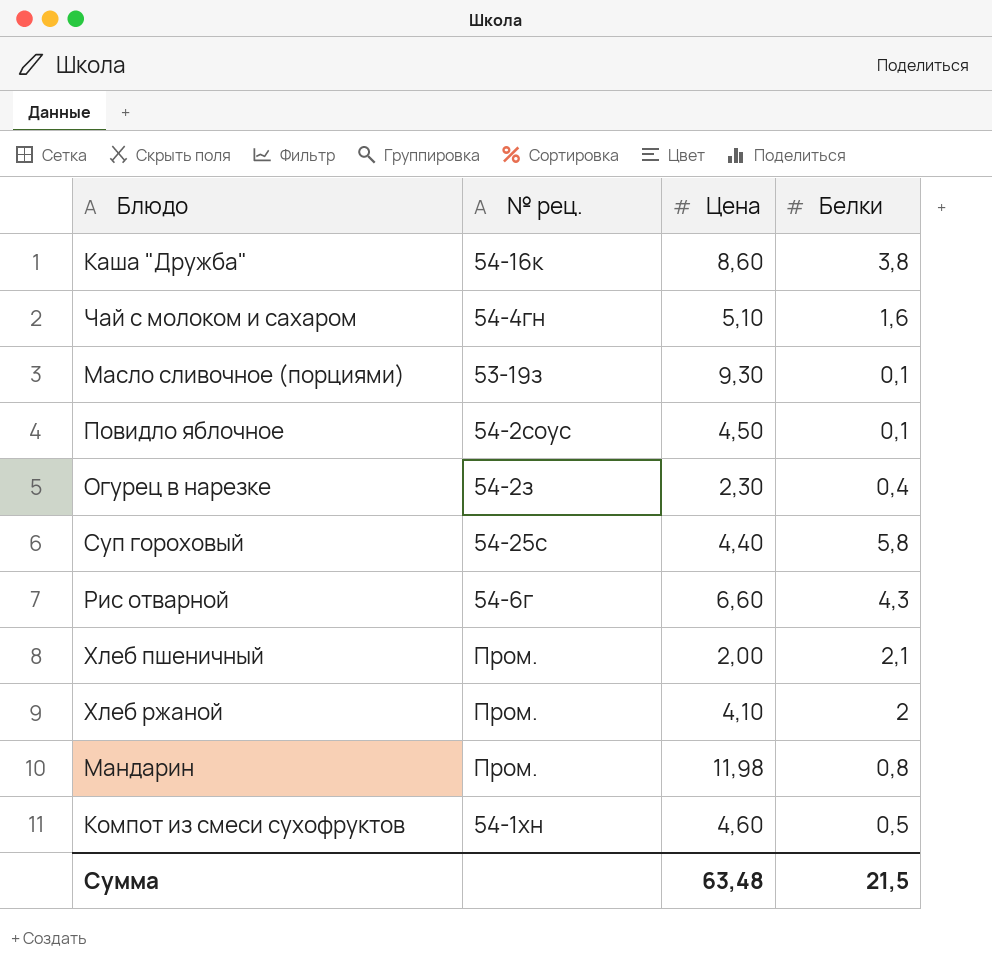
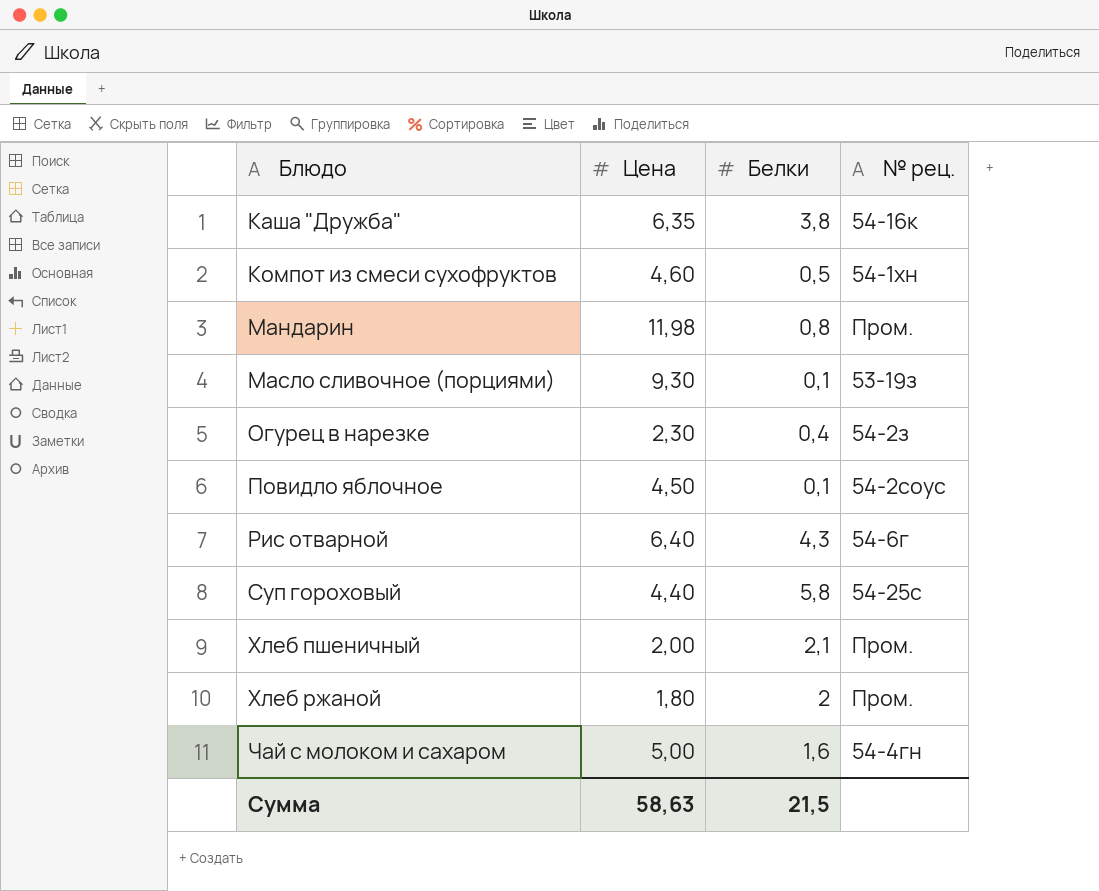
row order: none -> Блюдо ascending
column № рец. | position: 2 -> 4
Каша "Дружба" | Цена: 8,60 -> 6,35
Рис отварной | Цена: 6,60 -> 6,40
Хлеб ржаной | Цена: 4,10 -> 1,80
Чай с молоком и сахаром | Цена: 5,10 -> 5,00
Сумма | Цена: 63,48 -> 58,63

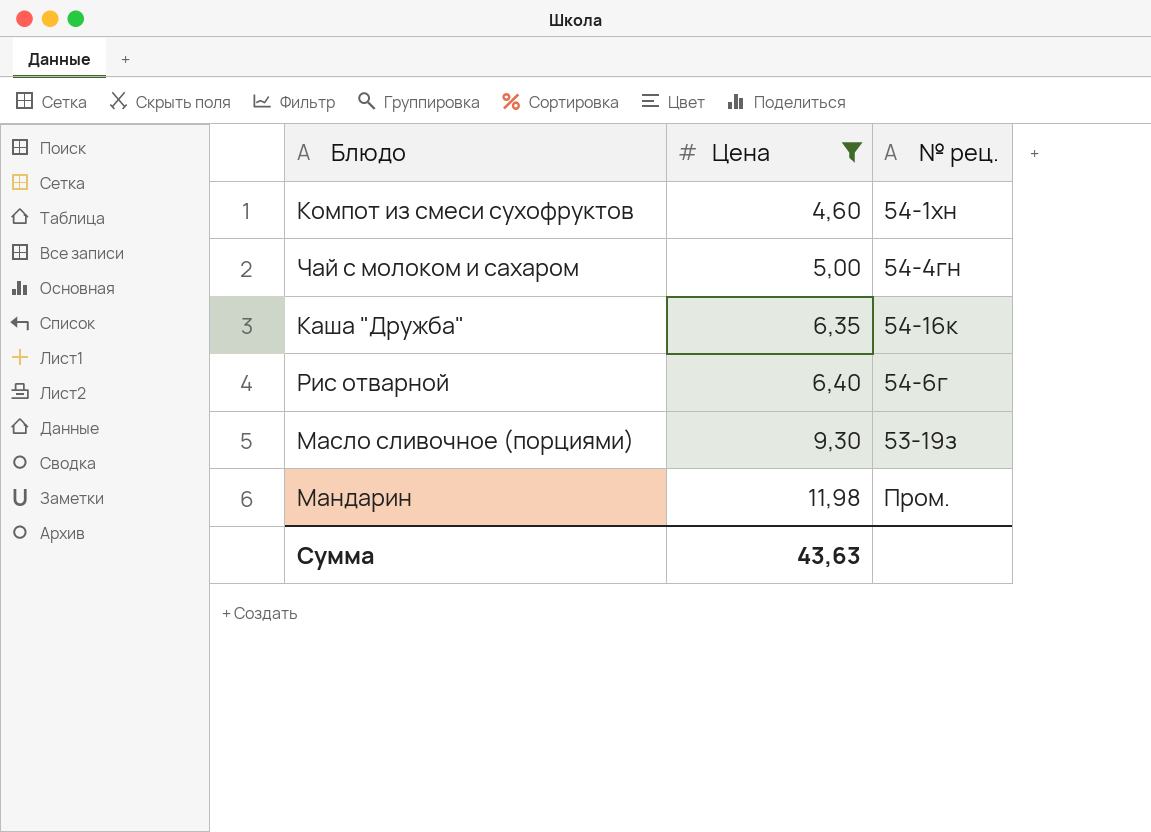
filter: none -> Цена >= 4,60
row order: Блюдо ascending -> Цена ascending
column Белки | position: 3 -> none
Сумма | Цена: 58,63 -> 43,63

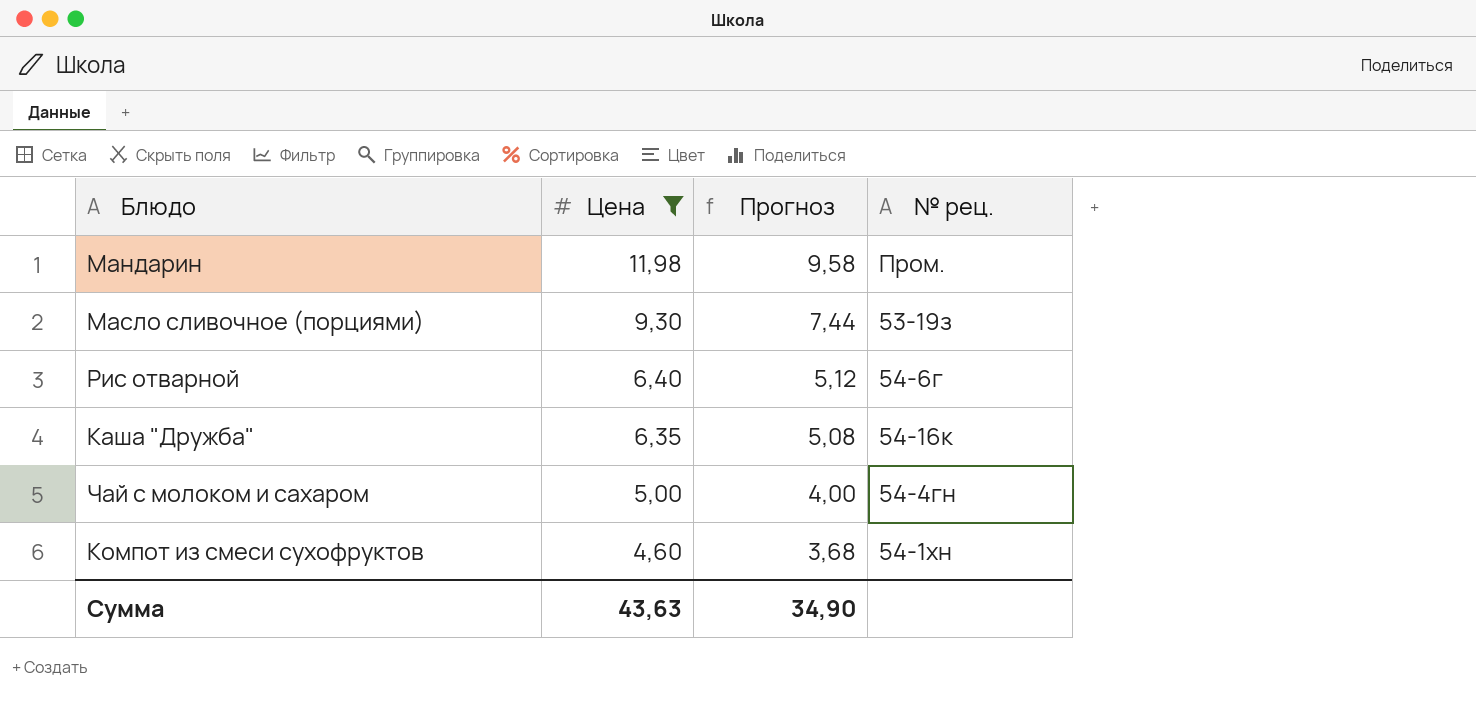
row order: Цена ascending -> Цена descending
column Прогноз | formula: none -> [Цена] * 0,8

